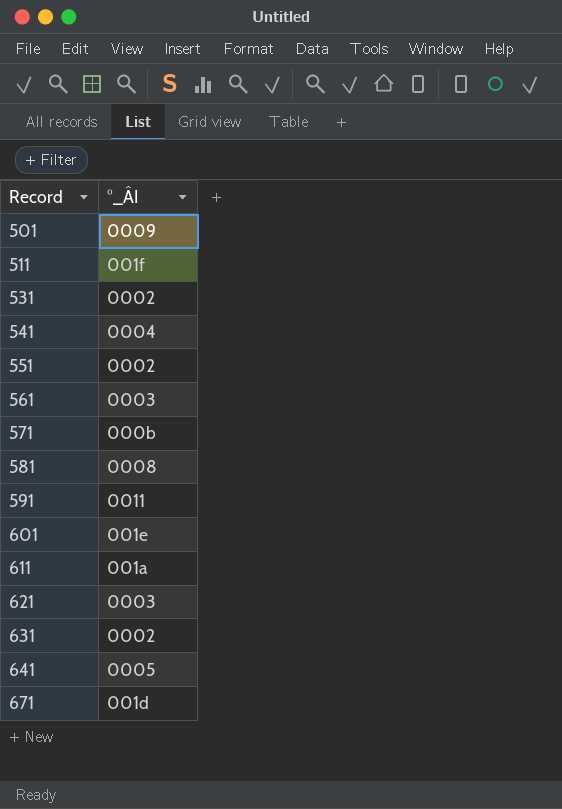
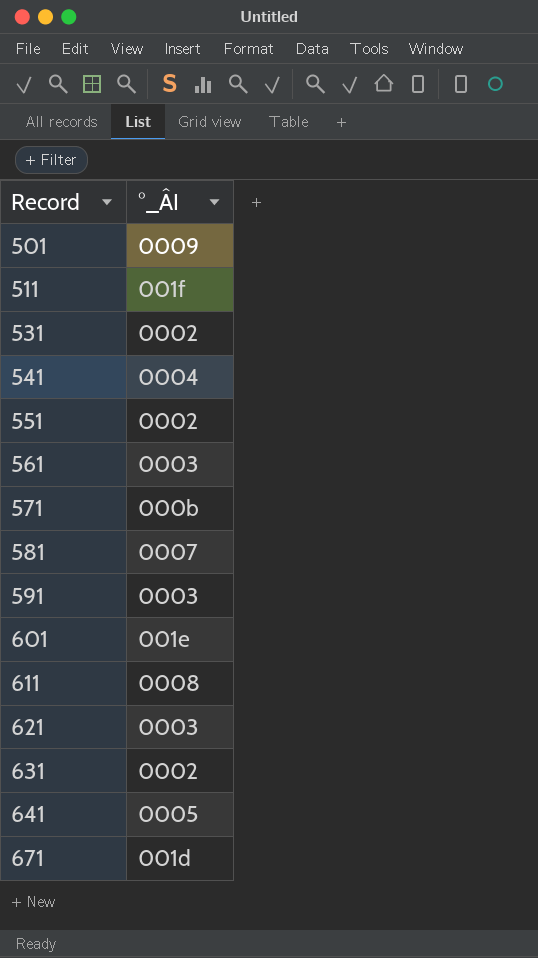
581 | °_ÂI: 0008 -> 0007
591 | °_ÂI: 0011 -> 0003
611 | °_ÂI: 001a -> 0008

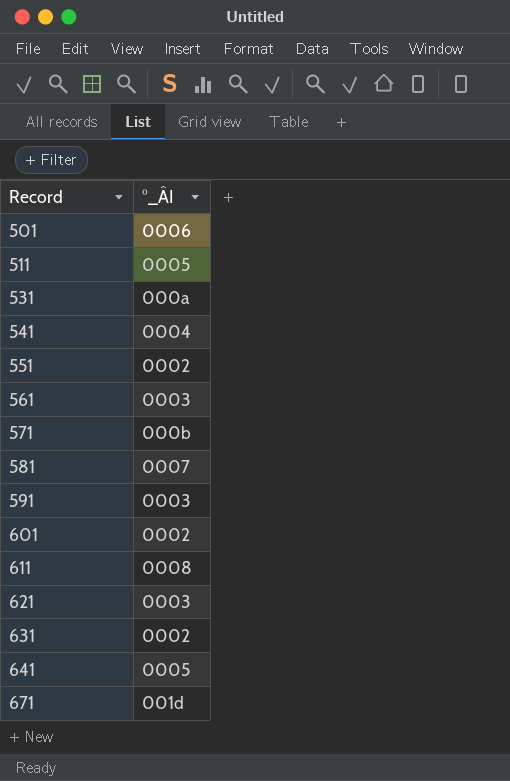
501 | °_ÂI: 0009 -> 0006
511 | °_ÂI: 001f -> 0005
531 | °_ÂI: 0002 -> 000a
601 | °_ÂI: 001e -> 0002

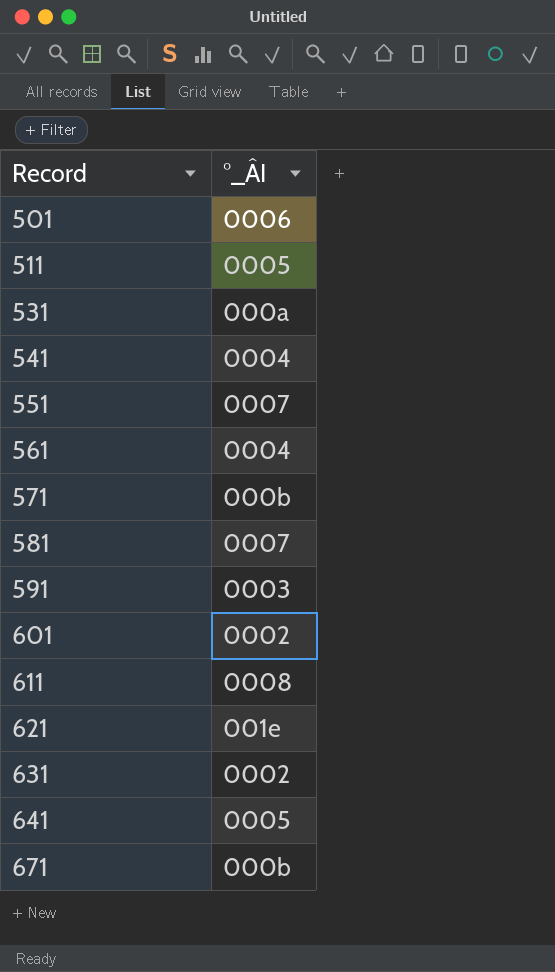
551 | °_ÂI: 0002 -> 0007
561 | °_ÂI: 0003 -> 0004
621 | °_ÂI: 0003 -> 001e
671 | °_ÂI: 001d -> 000b

